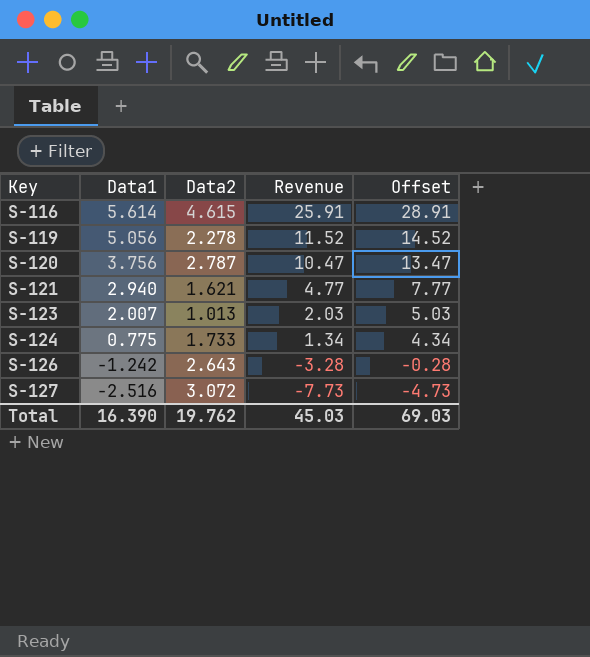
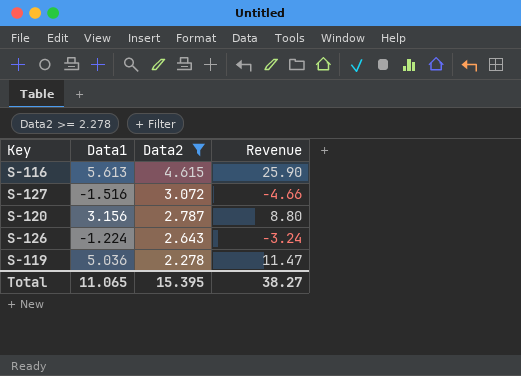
filter: none -> Data2 >= 2.278
row order: Key ascending -> Data2 descending
column Offset | formula: [Revenue] + 3 -> none
S-116 | Data1: 5.614 -> 5.613
S-116 | Revenue: 25.91 -> 25.90
S-127 | Data1: -2.516 -> -1.516
S-127 | Revenue: -7.73 -> -4.66
S-120 | Data1: 3.756 -> 3.156
S-120 | Revenue: 10.47 -> 8.80
S-126 | Data1: -1.242 -> -1.224
S-126 | Revenue: -3.28 -> -3.24
S-119 | Data1: 5.056 -> 5.036
S-119 | Revenue: 11.52 -> 11.47
Total | Data1: 16.390 -> 11.065
Total | Data2: 19.762 -> 15.395
Total | Revenue: 45.03 -> 38.27

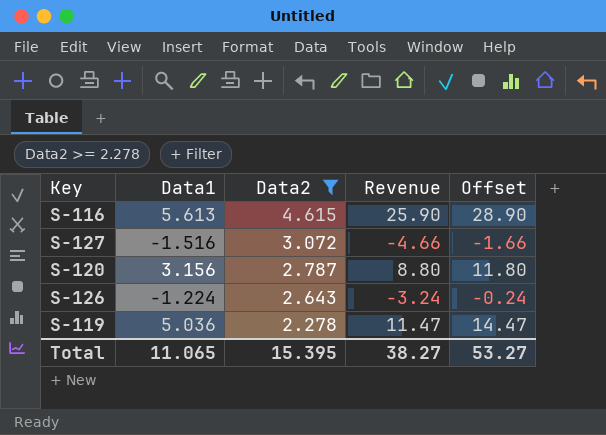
column Offset | formula: none -> [Revenue] + 3

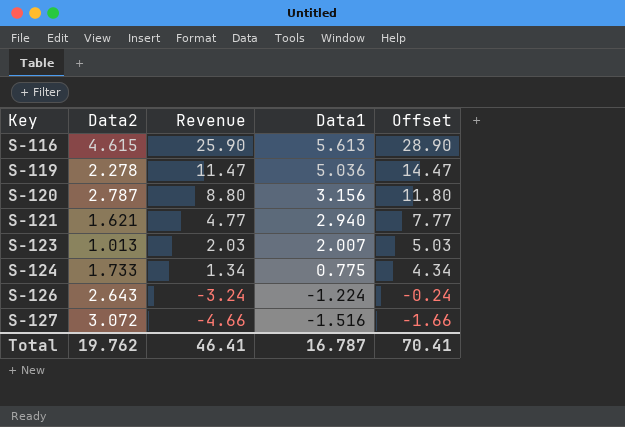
filter: Data2 >= 2.278 -> none
row order: Data2 descending -> Key ascending
column Data1 | position: 2 -> 4
Total | Data2: 15.395 -> 19.762
Total | Revenue: 38.27 -> 46.41
Total | Data1: 11.065 -> 16.787
Total | Offset: 53.27 -> 70.41

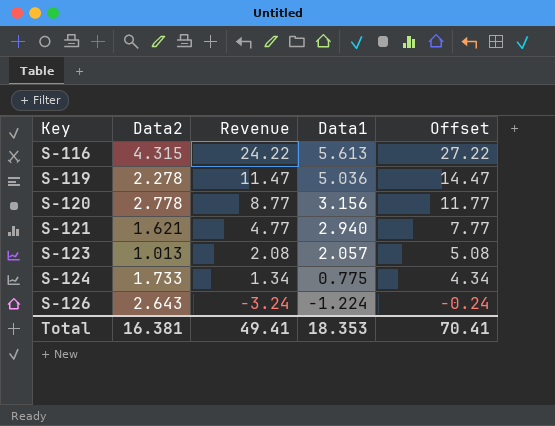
row S-127: 3.072 | -4.66 | -1.516 | -1.66 -> none
S-116 | Data2: 4.615 -> 4.315
S-116 | Revenue: 25.90 -> 24.22
S-116 | Offset: 28.90 -> 27.22
S-120 | Data2: 2.787 -> 2.778
S-120 | Revenue: 8.80 -> 8.77
S-120 | Offset: 11.80 -> 11.77
S-123 | Revenue: 2.03 -> 2.08
S-123 | Data1: 2.007 -> 2.057
S-123 | Offset: 5.03 -> 5.08
Total | Data2: 19.762 -> 16.381
Total | Revenue: 46.41 -> 49.41
Total | Data1: 16.787 -> 18.353

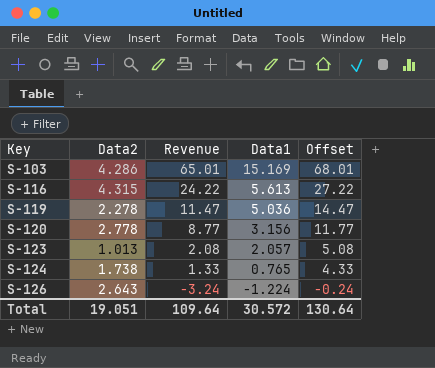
row S-121: 1.621 | 4.77 | 2.940 | 7.77 -> none
row S-103: none -> 4.286 | 65.01 | 15.169 | 68.01
S-124 | Data2: 1.733 -> 1.738
S-124 | Revenue: 1.34 -> 1.33
S-124 | Data1: 0.775 -> 0.765
S-124 | Offset: 4.34 -> 4.33
Total | Data2: 16.381 -> 19.051
Total | Revenue: 49.41 -> 109.64
Total | Data1: 18.353 -> 30.572
Total | Offset: 70.41 -> 130.64

